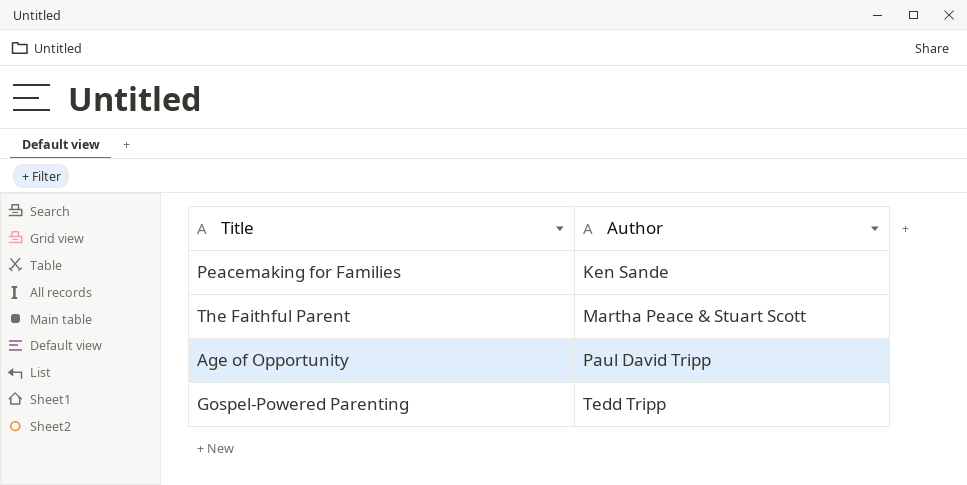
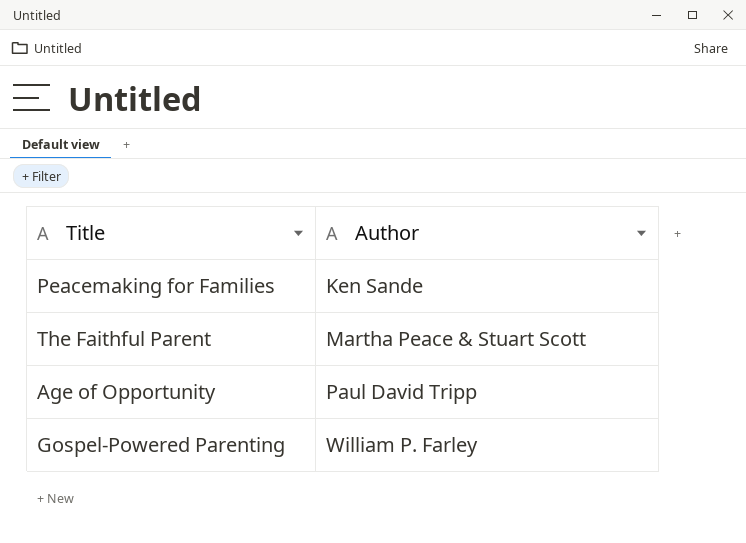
Gospel-Powered Parenting | Author: Tedd Tripp -> William P. Farley

